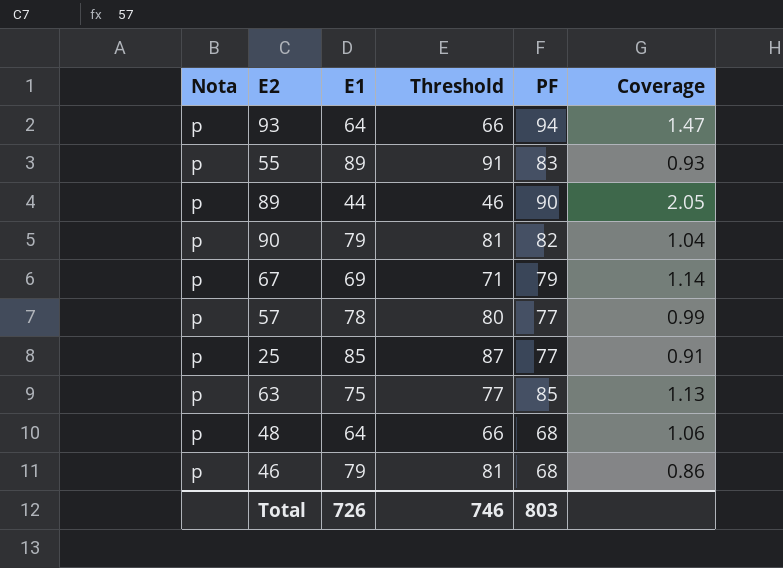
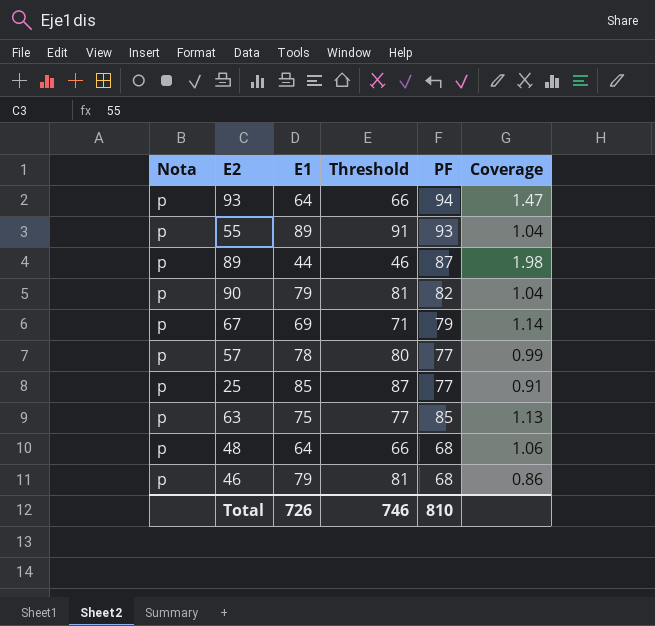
55 | PF: 83 -> 93
55 | Coverage: 0.93 -> 1.04
89 | PF: 90 -> 87
89 | Coverage: 2.05 -> 1.98
Total | PF: 803 -> 810

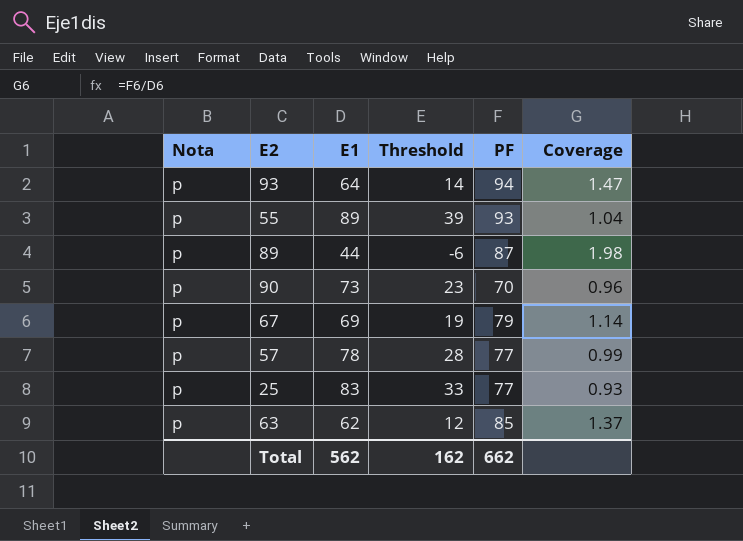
column Threshold | formula: [E1] + 2 -> [E1] - 50
row 48: p | 64 | 66 | 68 | 1.06 -> none
row 46: p | 79 | 81 | 68 | 0.86 -> none
90 | E1: 79 -> 73
90 | PF: 82 -> 70
90 | Coverage: 1.04 -> 0.96
25 | E1: 85 -> 83
25 | Coverage: 0.91 -> 0.93
63 | E1: 75 -> 62
63 | Coverage: 1.13 -> 1.37
Total | E1: 726 -> 562
Total | Threshold: 746 -> 162
Total | PF: 810 -> 662

